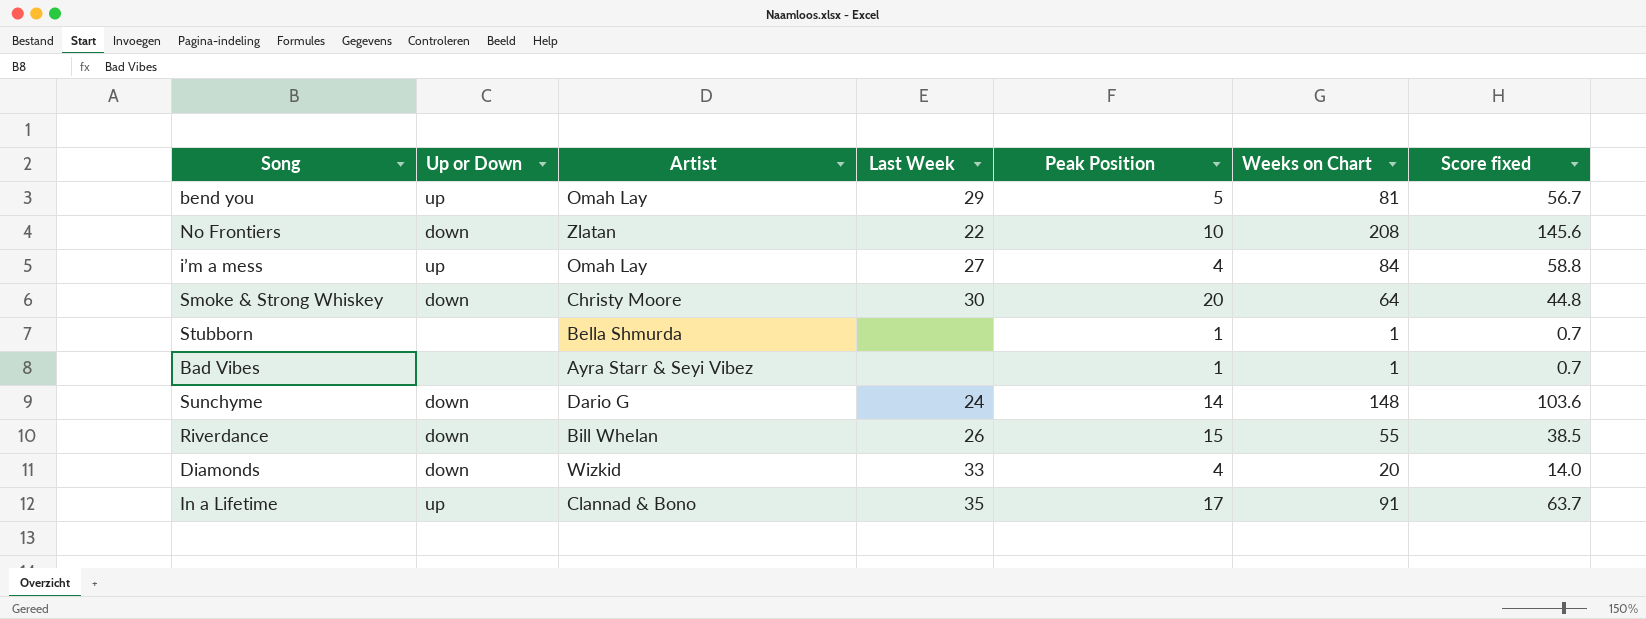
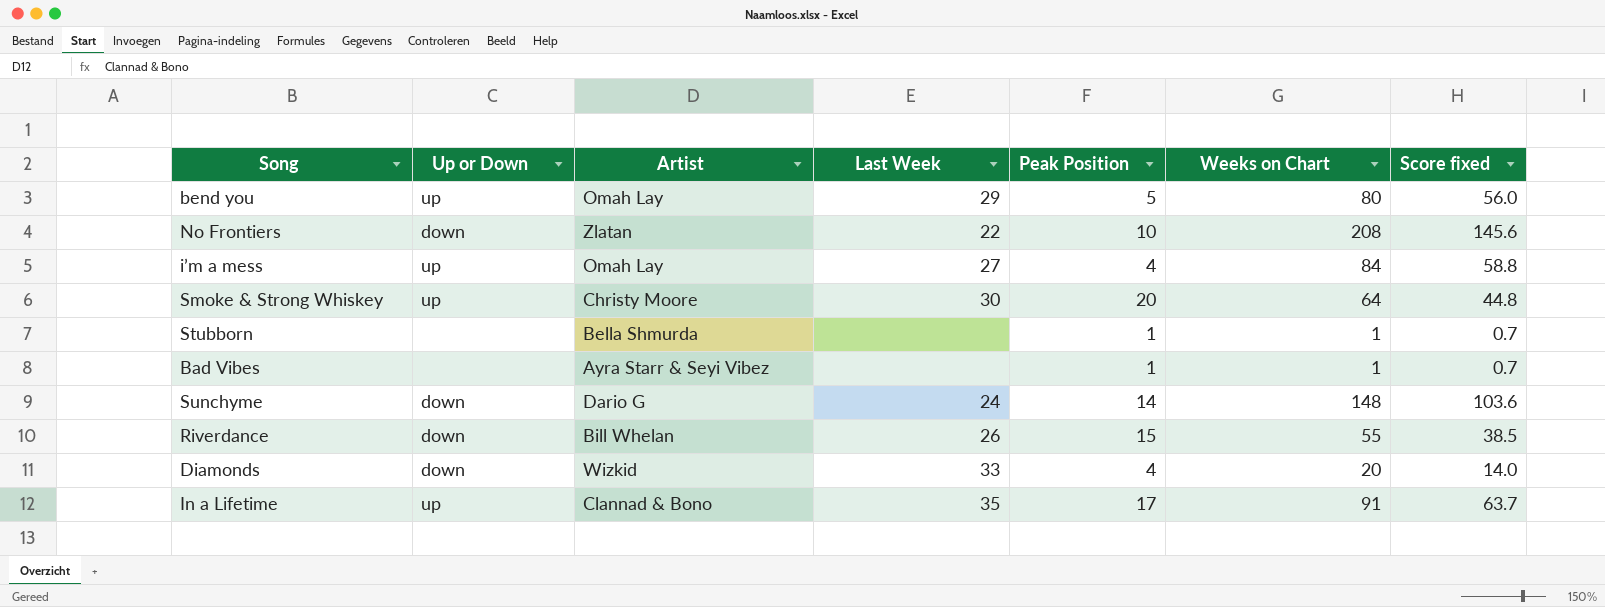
bend you | Weeks on Chart: 81 -> 80
bend you | Score fixed: 56.7 -> 56.0
Smoke & Strong Whiskey | Up or Down: down -> up

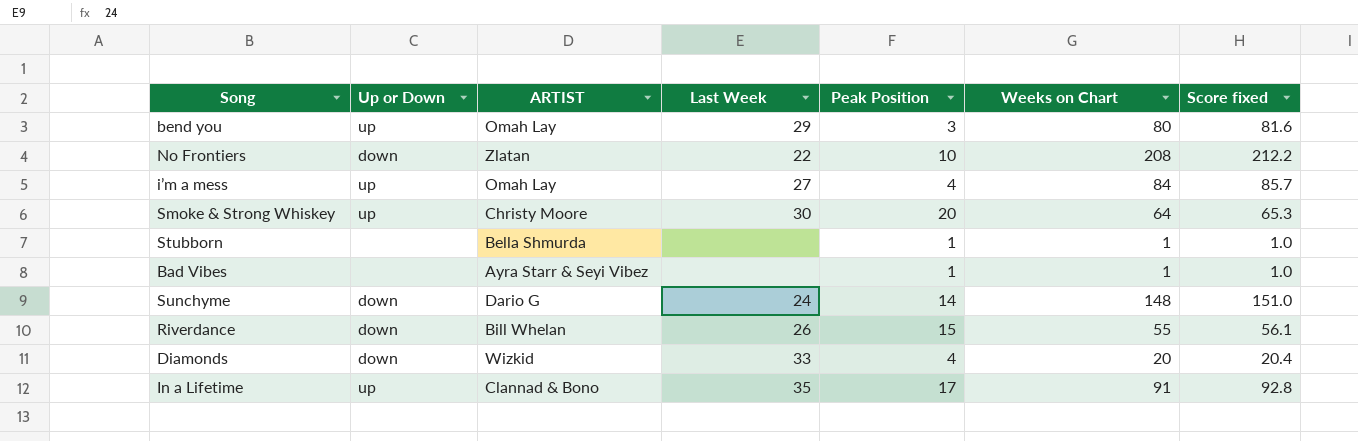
column name: Artist -> ARTIST
column Score fixed | formula: [Weeks on Chart] * 0.7 -> [Weeks on Chart] * 1.02
bend you | Peak Position: 5 -> 3

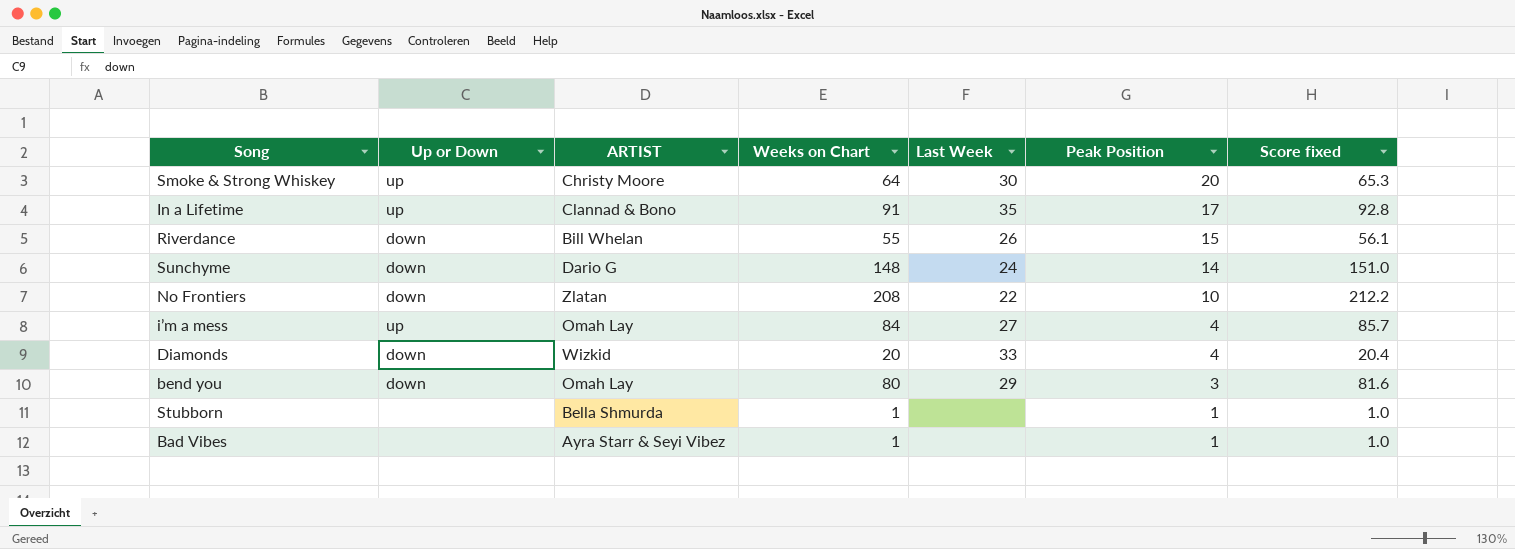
row order: none -> Peak Position descending
column Weeks on Chart | position: 6 -> 4
bend you | Up or Down: up -> down

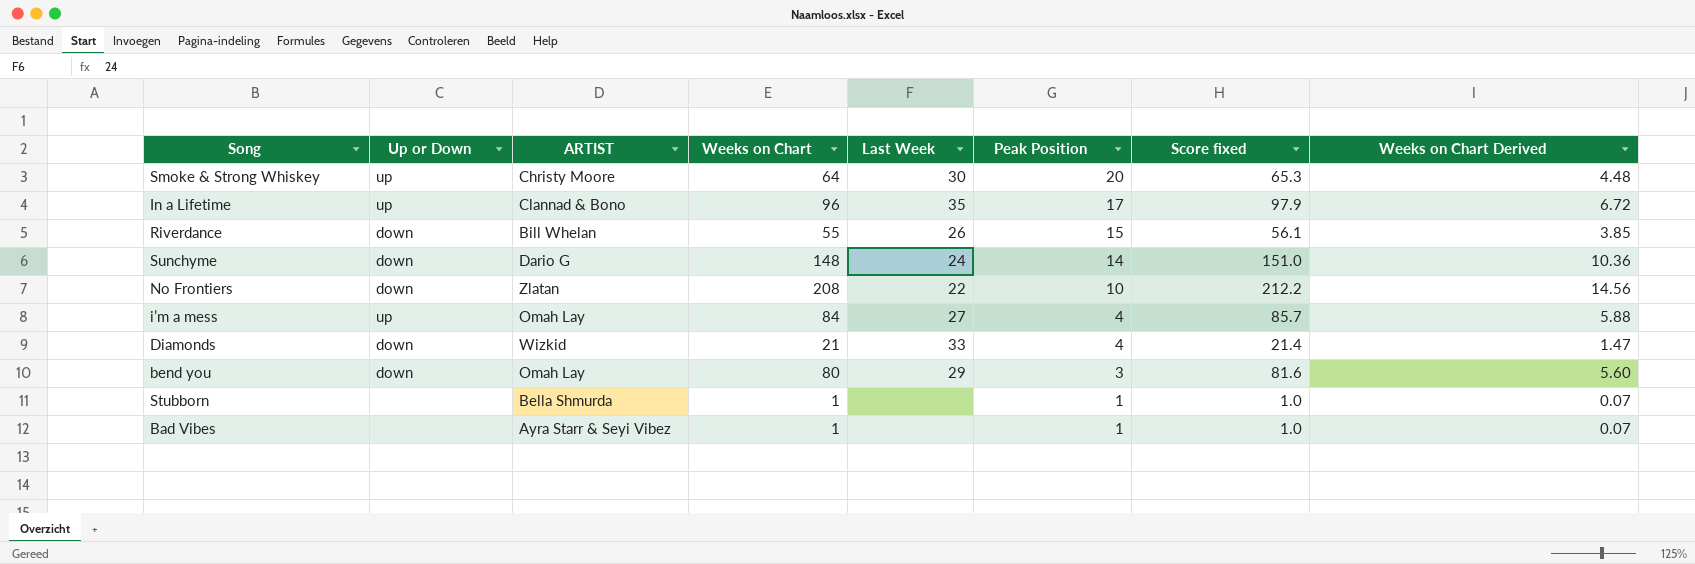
column Weeks on Chart Derived | formula: none -> [Weeks on Chart] * 0.07
In a Lifetime | Weeks on Chart: 91 -> 96
In a Lifetime | Score fixed: 92.8 -> 97.9
Diamonds | Weeks on Chart: 20 -> 21
Diamonds | Score fixed: 20.4 -> 21.4

